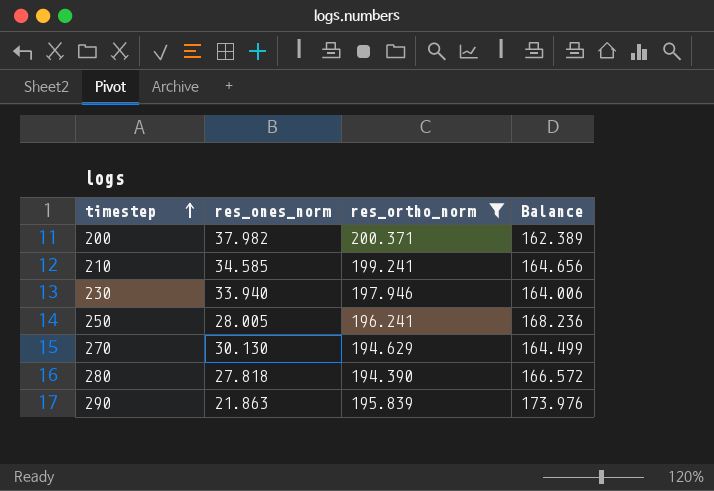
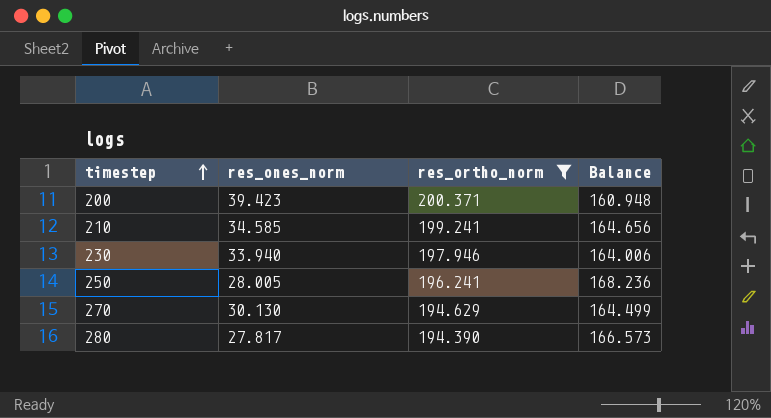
row 290: 21.863 | 195.839 | 173.976 -> none
200 | res_ones_norm: 37.982 -> 39.423
200 | Balance: 162.389 -> 160.948
280 | res_ones_norm: 27.818 -> 27.817
280 | Balance: 166.572 -> 166.573

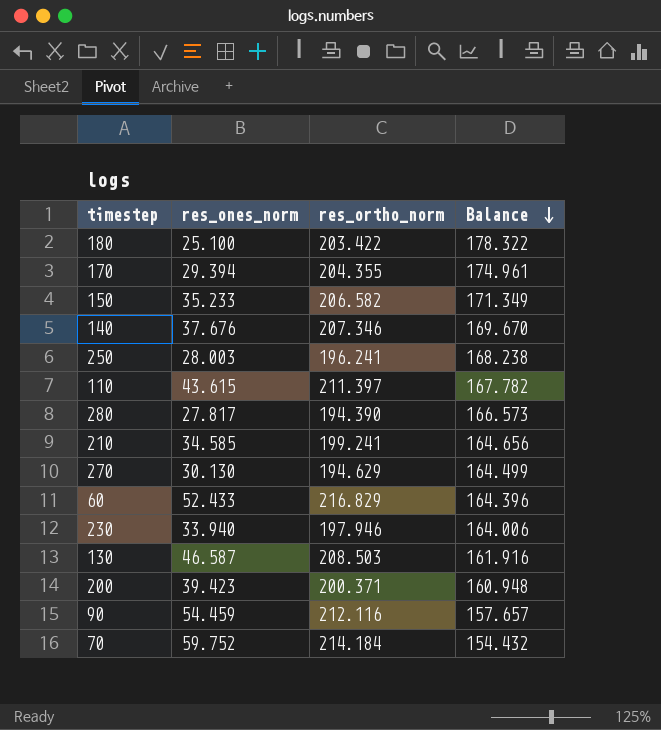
filter: res_ortho_norm <= 200.371 -> none
row order: timestep ascending -> Balance descending
250 | res_ones_norm: 28.005 -> 28.003
250 | Balance: 168.236 -> 168.238

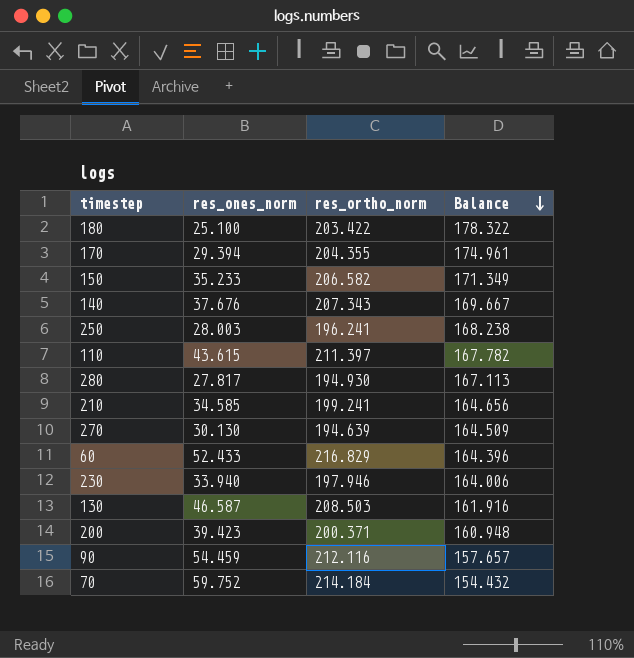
140 | res_ortho_norm: 207.346 -> 207.343
140 | Balance: 169.670 -> 169.667
280 | res_ortho_norm: 194.390 -> 194.930
280 | Balance: 166.573 -> 167.113
270 | res_ortho_norm: 194.629 -> 194.639
270 | Balance: 164.499 -> 164.509

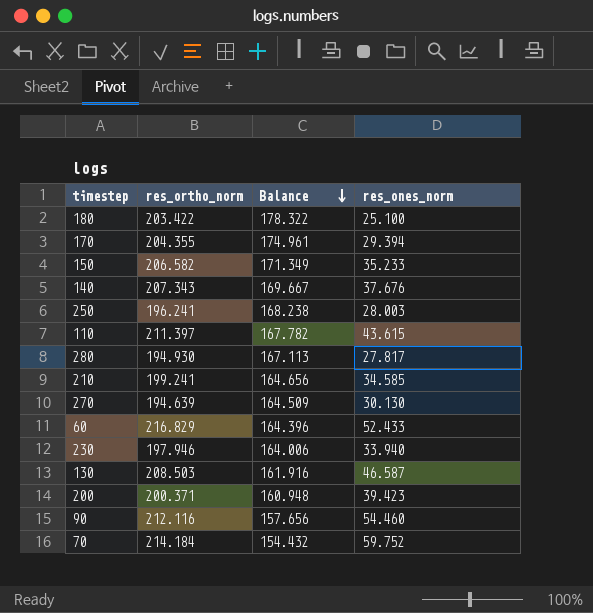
column res_ones_norm | position: 2 -> 4
90 | Balance: 157.657 -> 157.656
90 | res_ones_norm: 54.459 -> 54.460

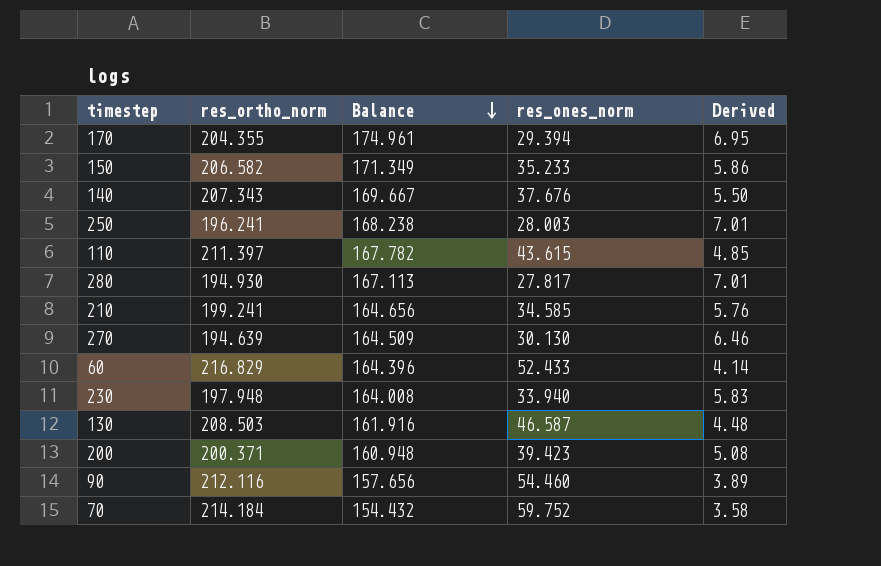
column Derived | formula: none -> [res_ortho_norm] / [res_ones_norm]
row 180: 203.422 | 178.322 | 25.100 -> none
230 | res_ortho_norm: 197.946 -> 197.948
230 | Balance: 164.006 -> 164.008

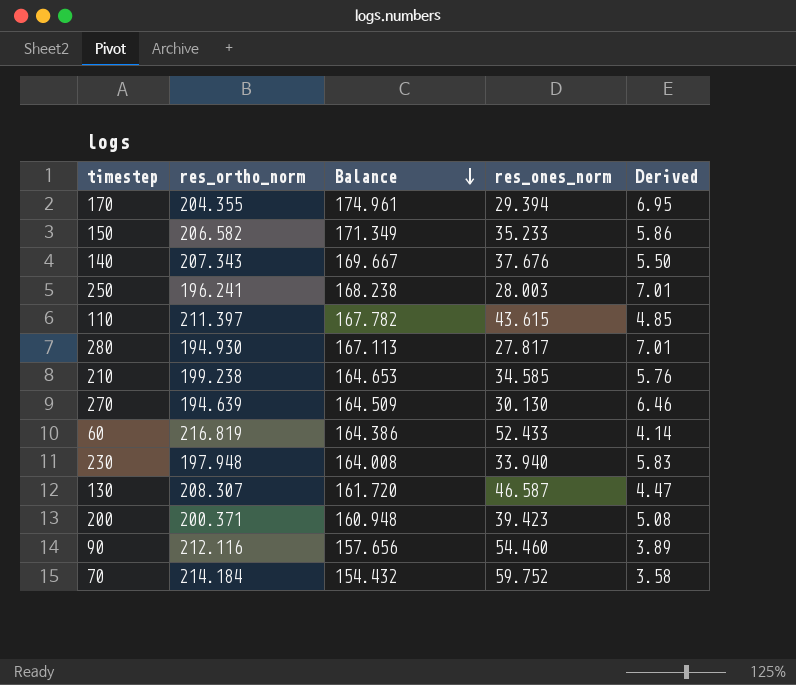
210 | res_ortho_norm: 199.241 -> 199.238
210 | Balance: 164.656 -> 164.653
60 | res_ortho_norm: 216.829 -> 216.819
60 | Balance: 164.396 -> 164.386
130 | res_ortho_norm: 208.503 -> 208.307
130 | Balance: 161.916 -> 161.720
130 | Derived: 4.48 -> 4.47

